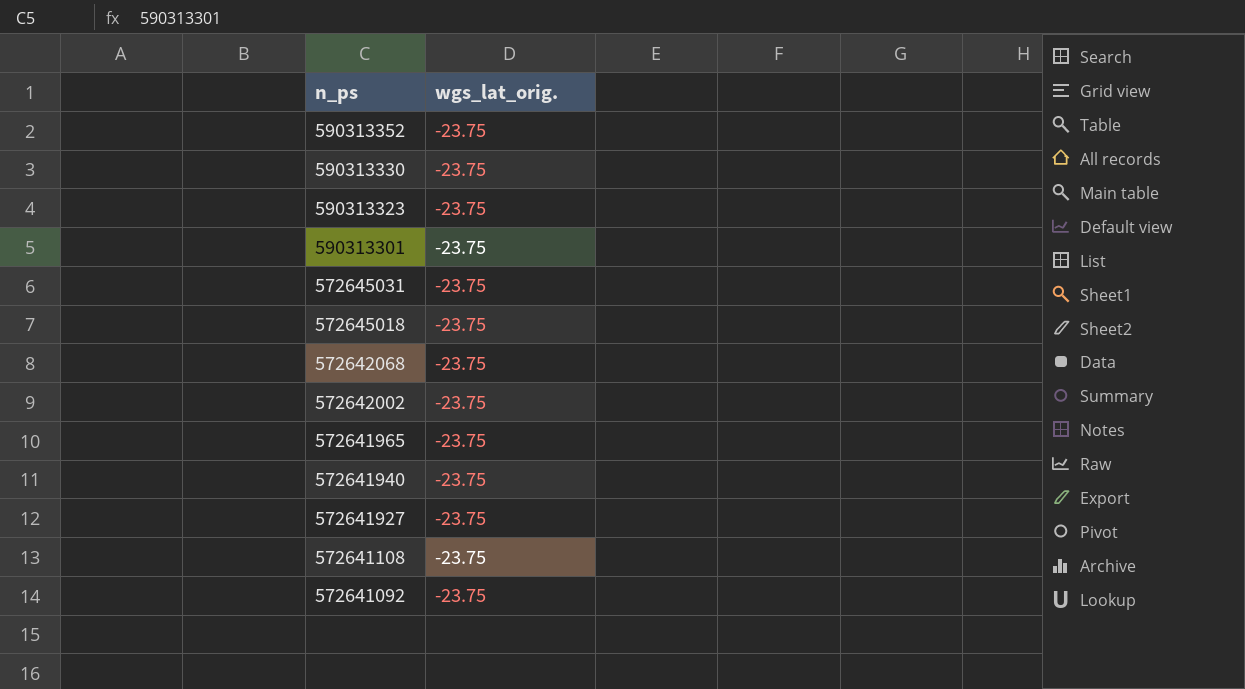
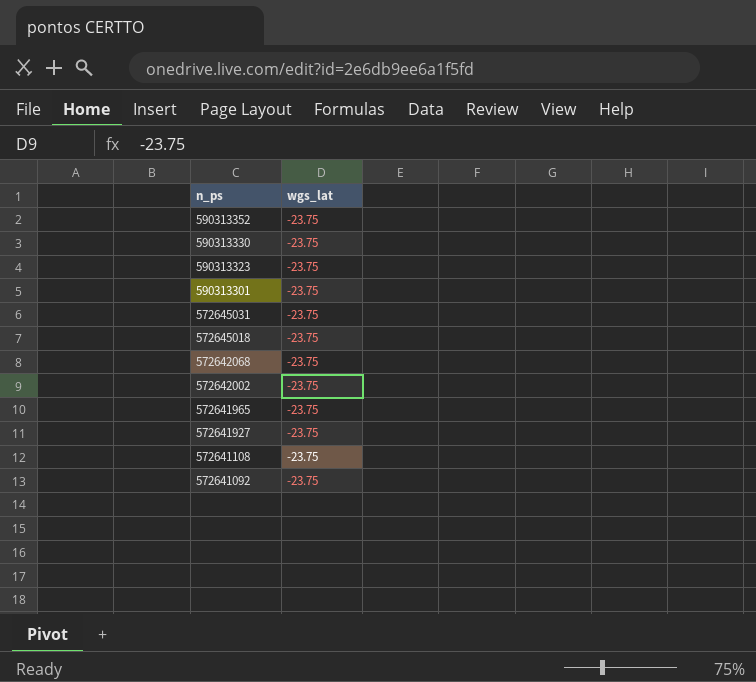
column name: wgs_lat_orig. -> wgs_lat
row 572641940: -23.75 -> none

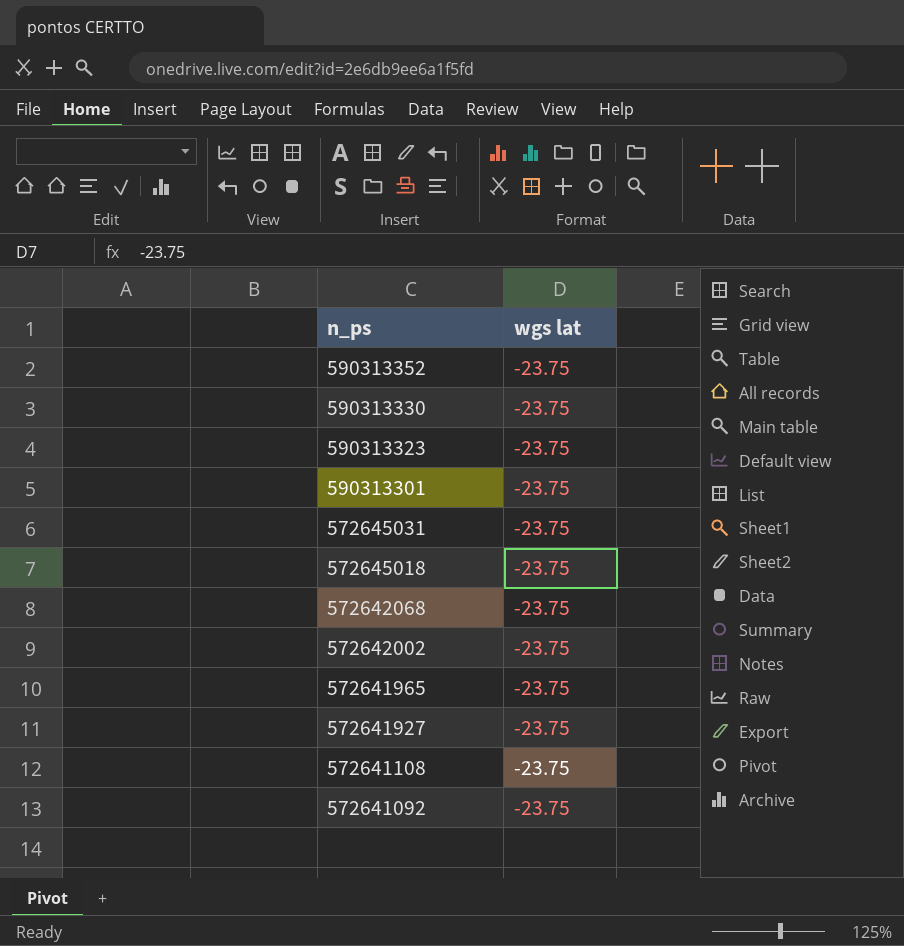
column name: wgs_lat -> wgs lat

